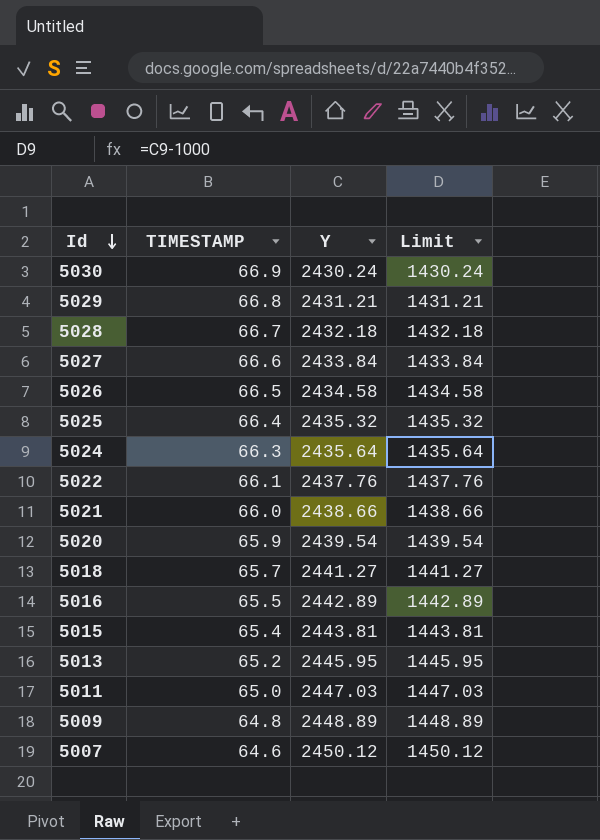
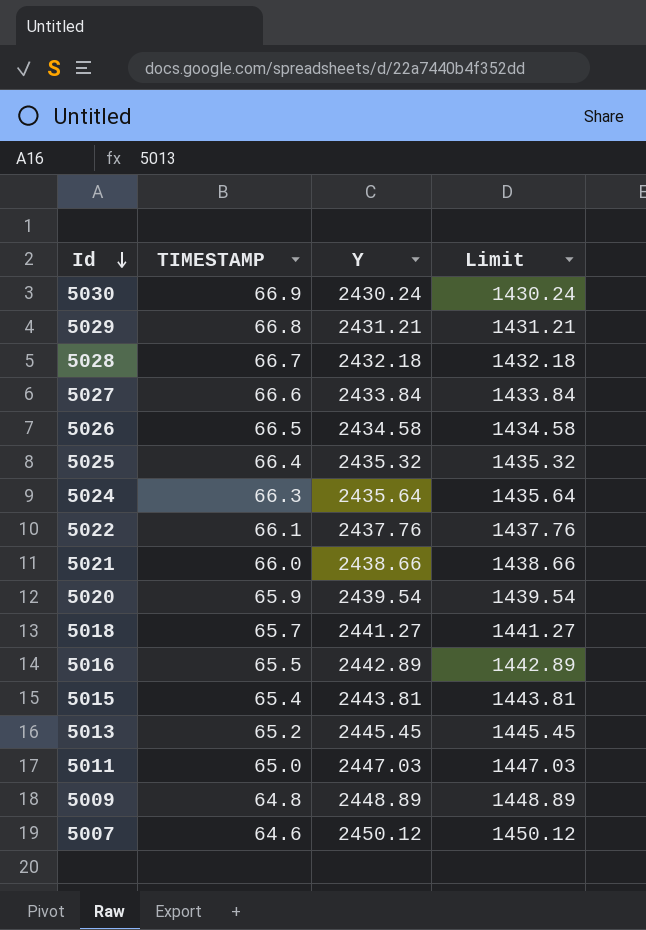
5013 | Y: 2445.95 -> 2445.45
5013 | Limit: 1445.95 -> 1445.45

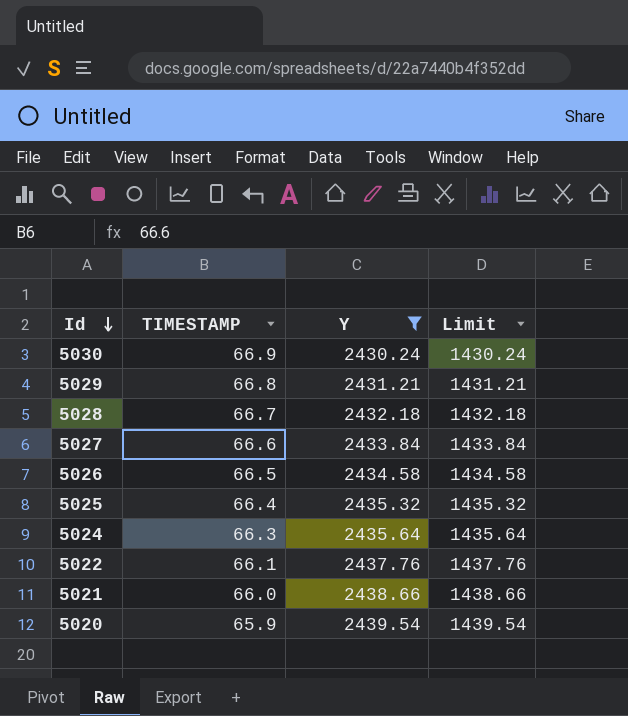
filter: none -> Y <= 2439.54

